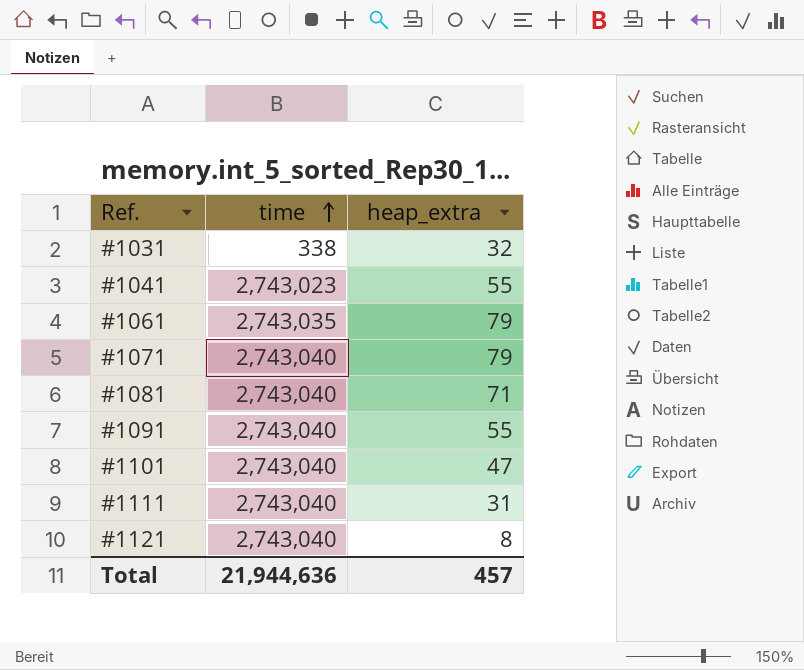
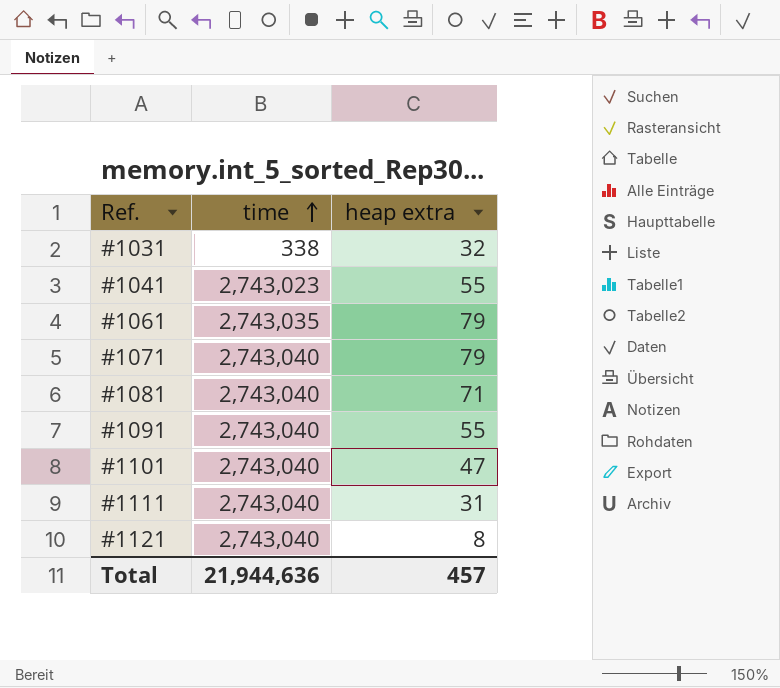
column name: heap_extra -> heap extra

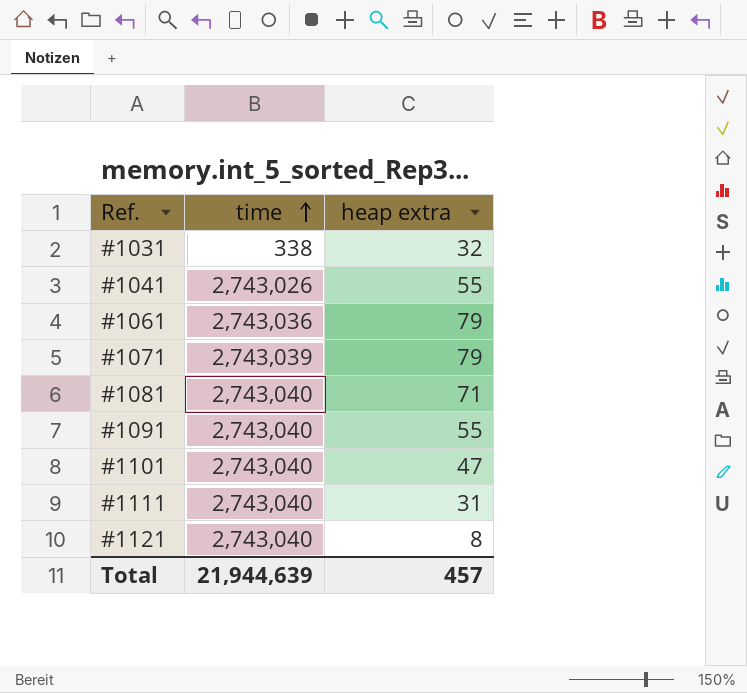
#1041 | time: 2,743,023 -> 2,743,026
#1061 | time: 2,743,035 -> 2,743,036
#1071 | time: 2,743,040 -> 2,743,039
Total | time: 21,944,636 -> 21,944,639

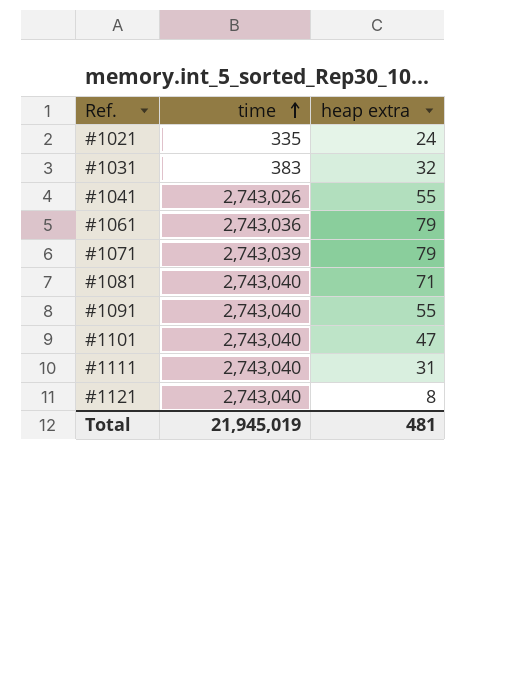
row #1021: none -> 335 | 24
#1031 | time: 338 -> 383
Total | time: 21,944,639 -> 21,945,019
Total | heap extra: 457 -> 481

